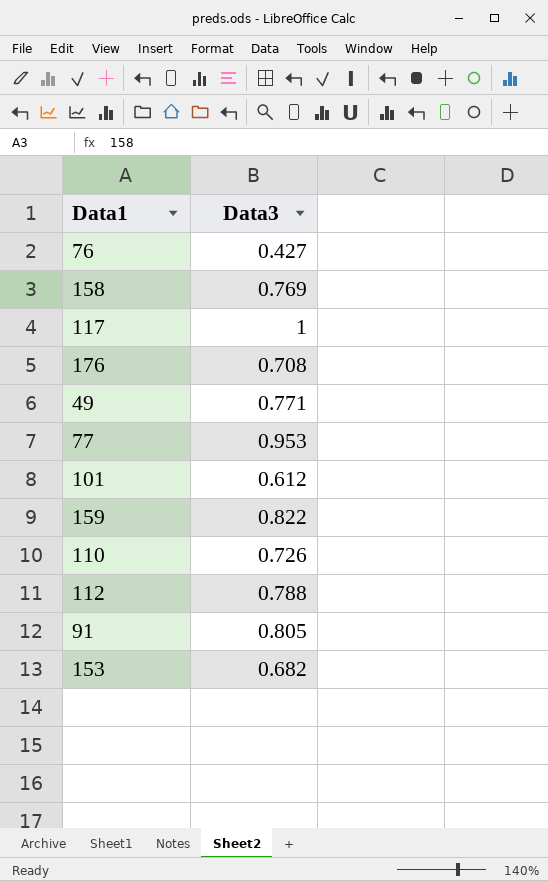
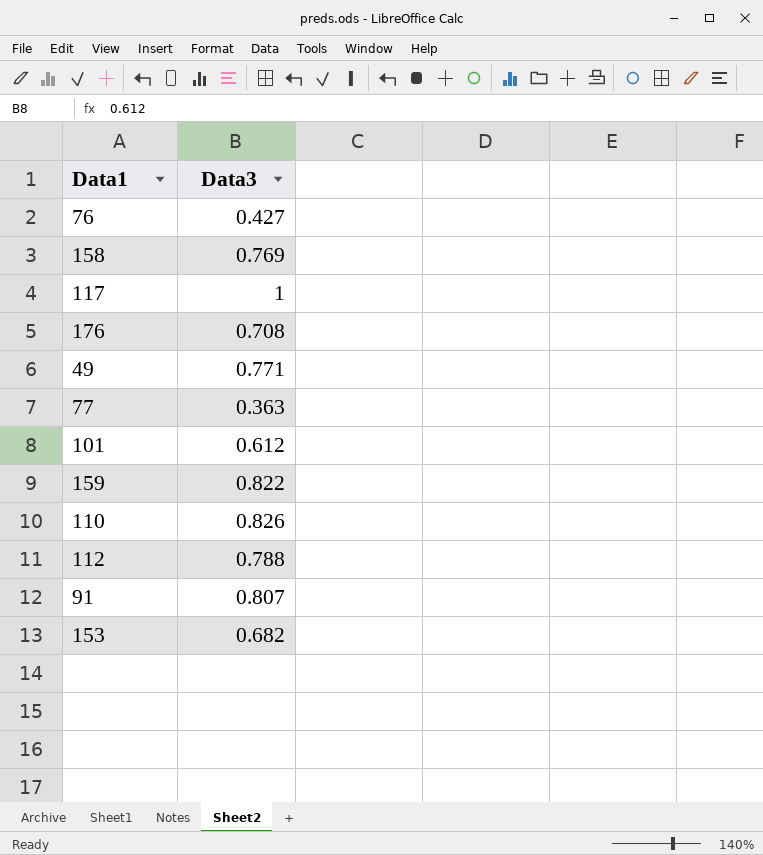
77 | Data3: 0.953 -> 0.363
110 | Data3: 0.726 -> 0.826
91 | Data3: 0.805 -> 0.807

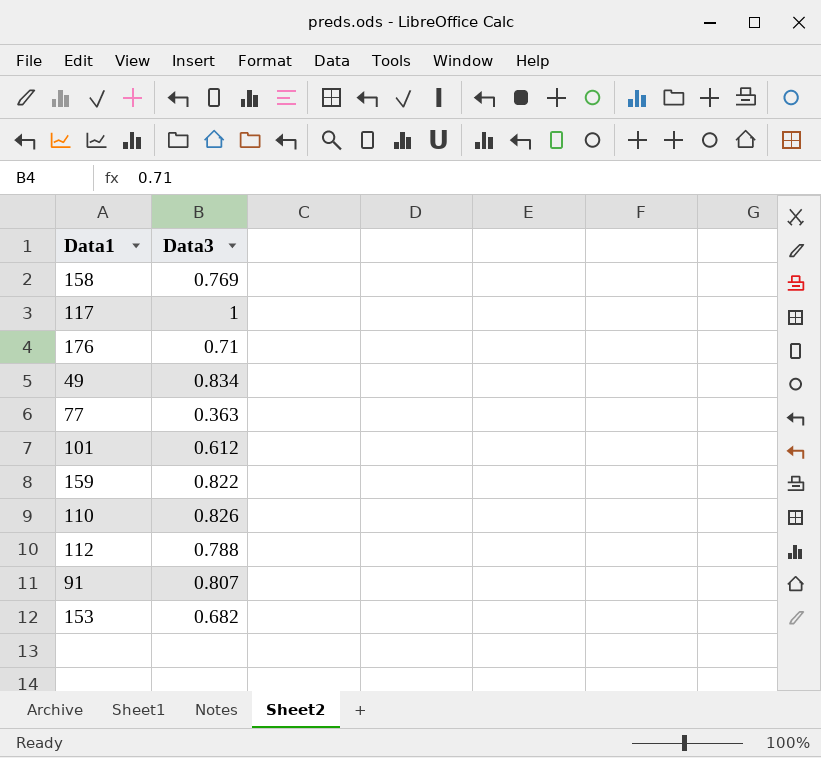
row 76: 0.427 -> none
176 | Data3: 0.708 -> 0.71
49 | Data3: 0.771 -> 0.834

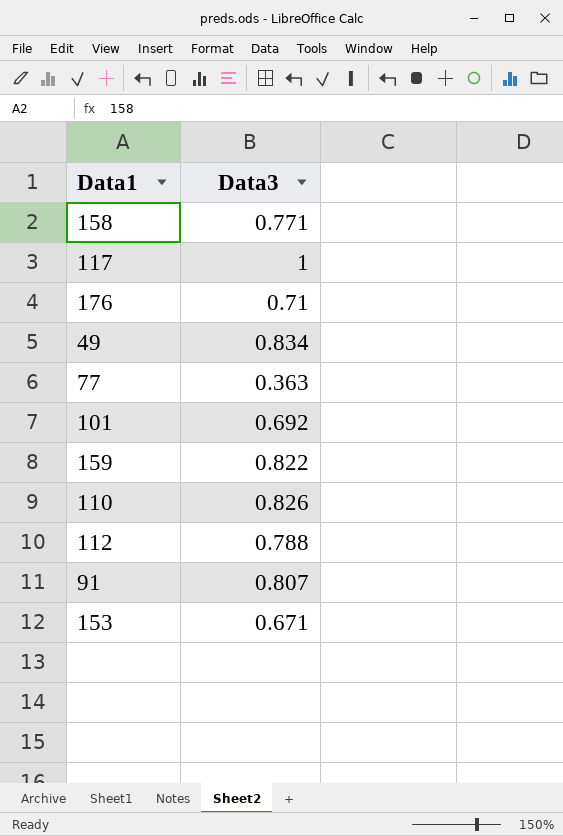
158 | Data3: 0.769 -> 0.771
101 | Data3: 0.612 -> 0.692
153 | Data3: 0.682 -> 0.671

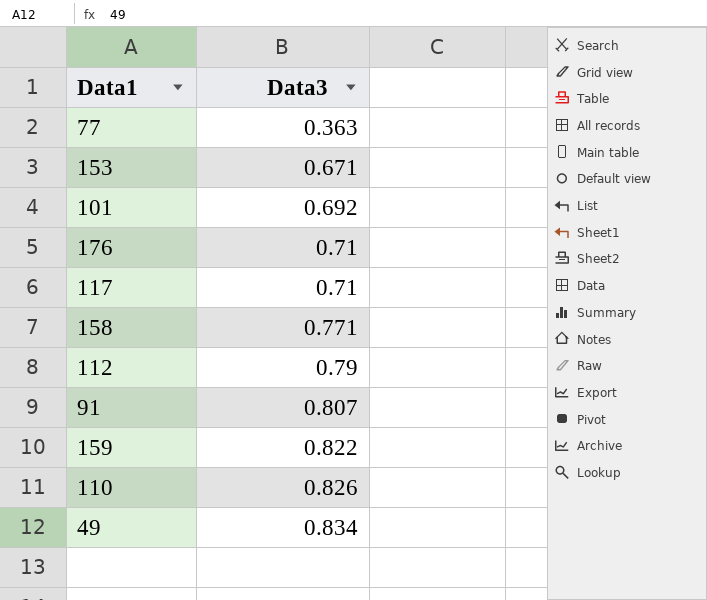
row order: none -> Data3 ascending
117 | Data3: 1 -> 0.71
112 | Data3: 0.788 -> 0.79

